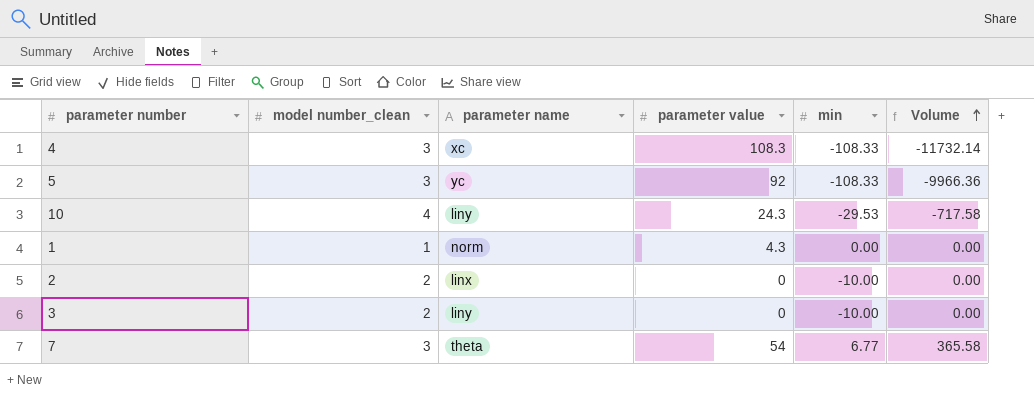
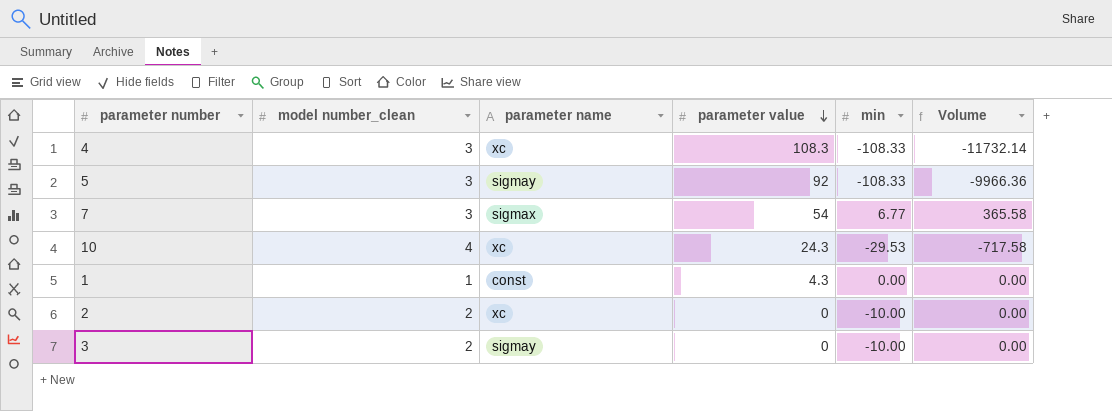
row order: Volume ascending -> parameter value descending
5 | parameter name: yc -> sigmay
7 | parameter name: theta -> sigmax
10 | parameter name: liny -> xc
1 | parameter name: norm -> const
2 | parameter name: linx -> xc
3 | parameter name: liny -> sigmay

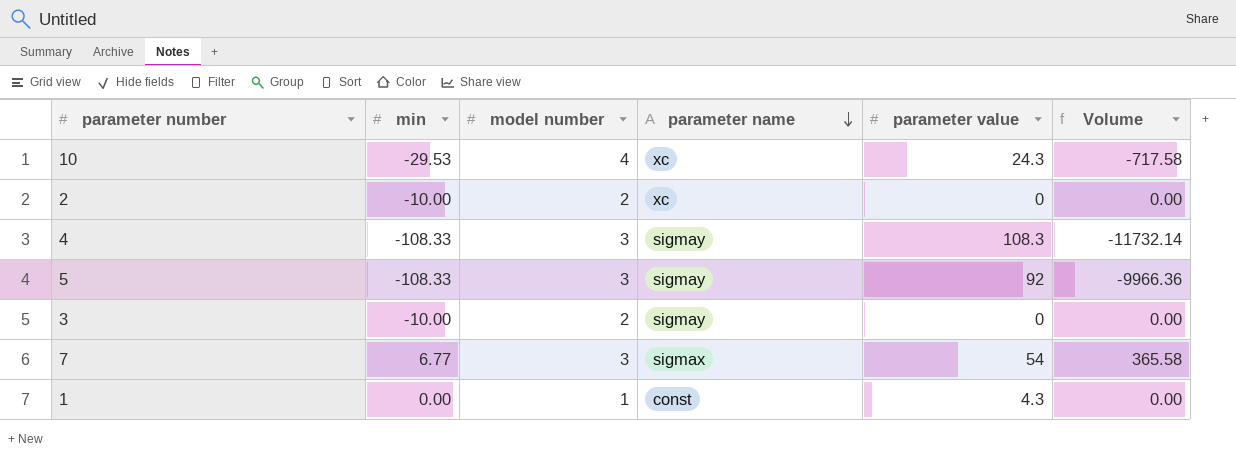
row order: parameter value descending -> parameter name descending
column min | position: 5 -> 2
column name: model number_clean -> model number
4 | parameter name: xc -> sigmay

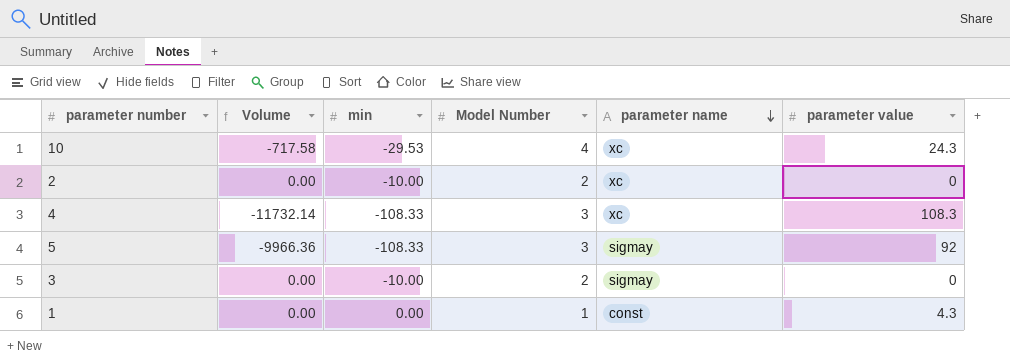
column Volume | position: 6 -> 2
column name: model number -> Model Number
row 7: 6.77 | 3 | sigmax | 54 | 365.58 -> none
4 | parameter name: sigmay -> xc

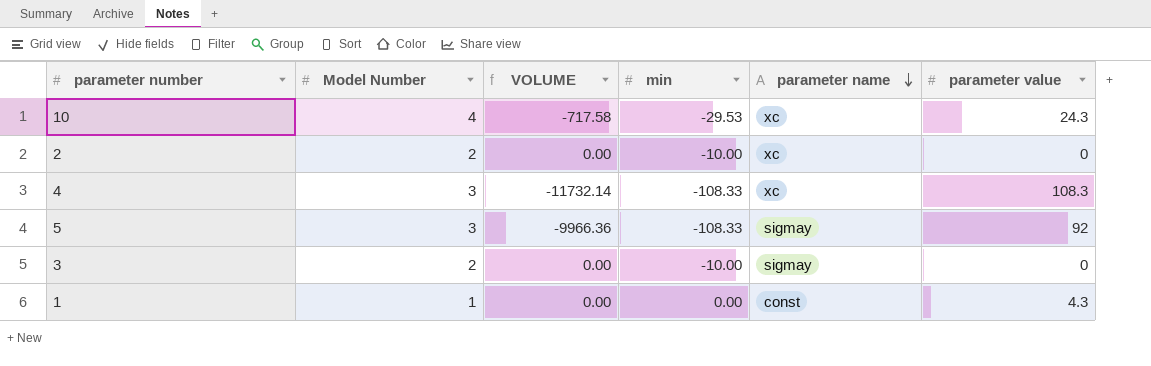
column Model Number | position: 4 -> 2
column name: Volume -> VOLUME

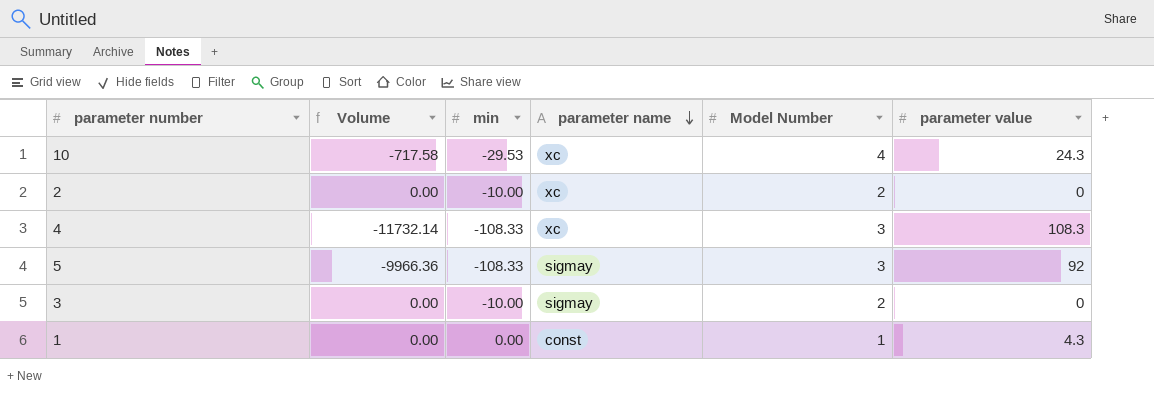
column name: VOLUME -> Volume
column Model Number | position: 2 -> 5

